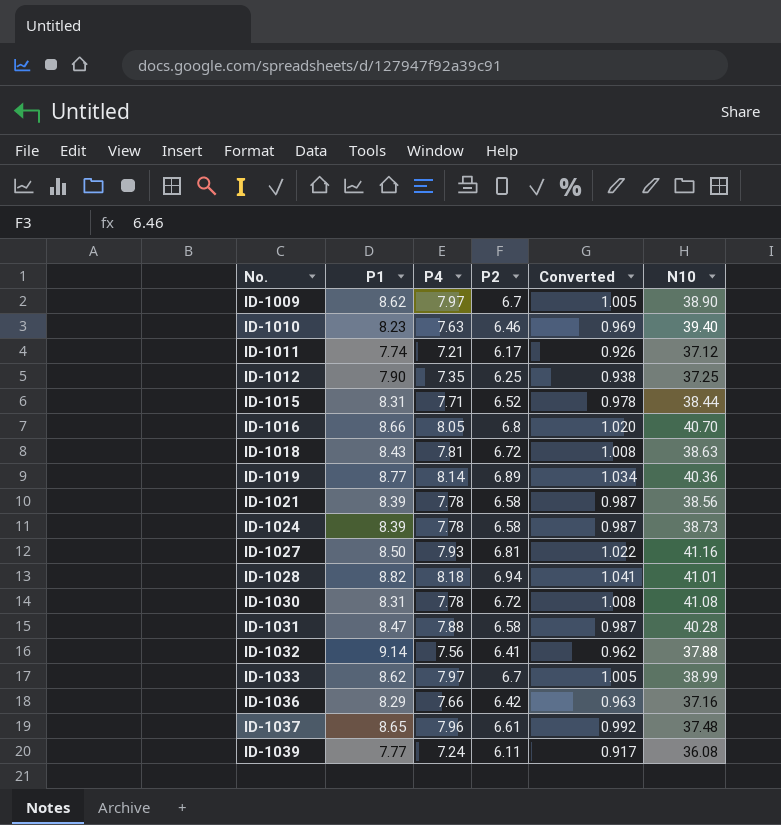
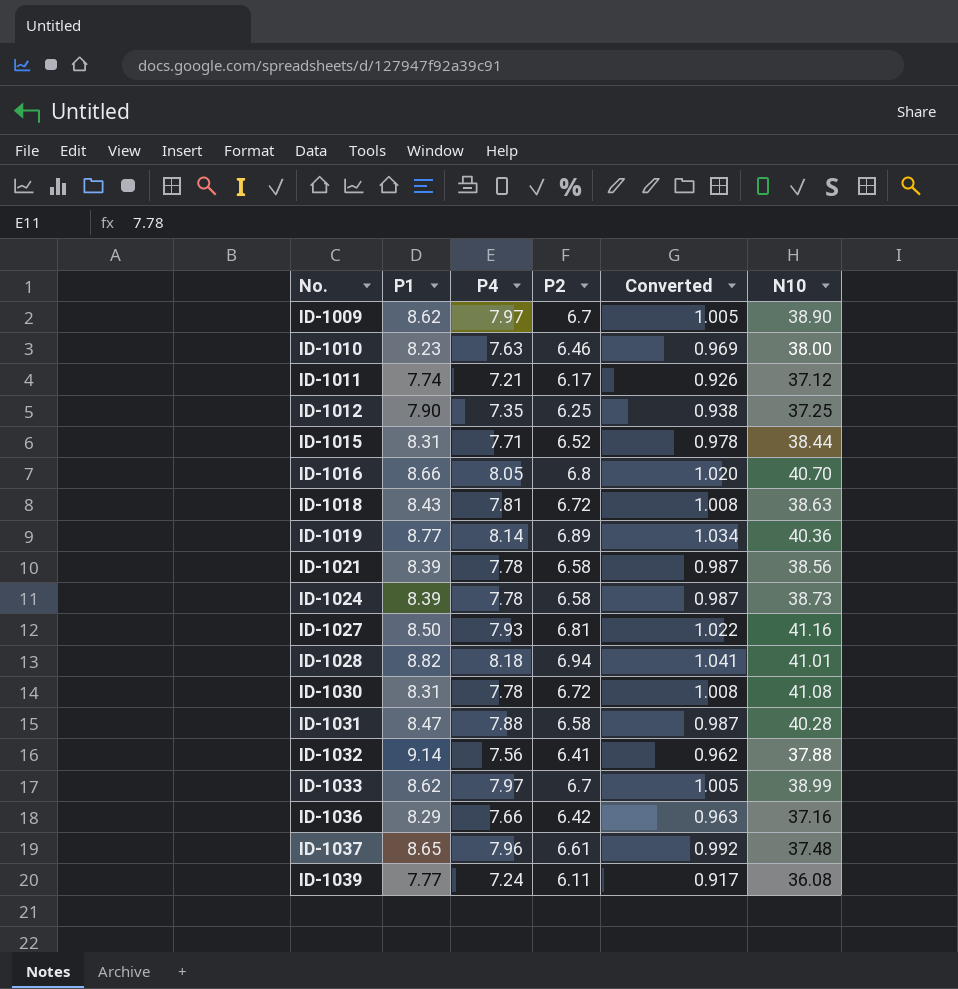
ID-1010 | N10: 39.40 -> 38.00

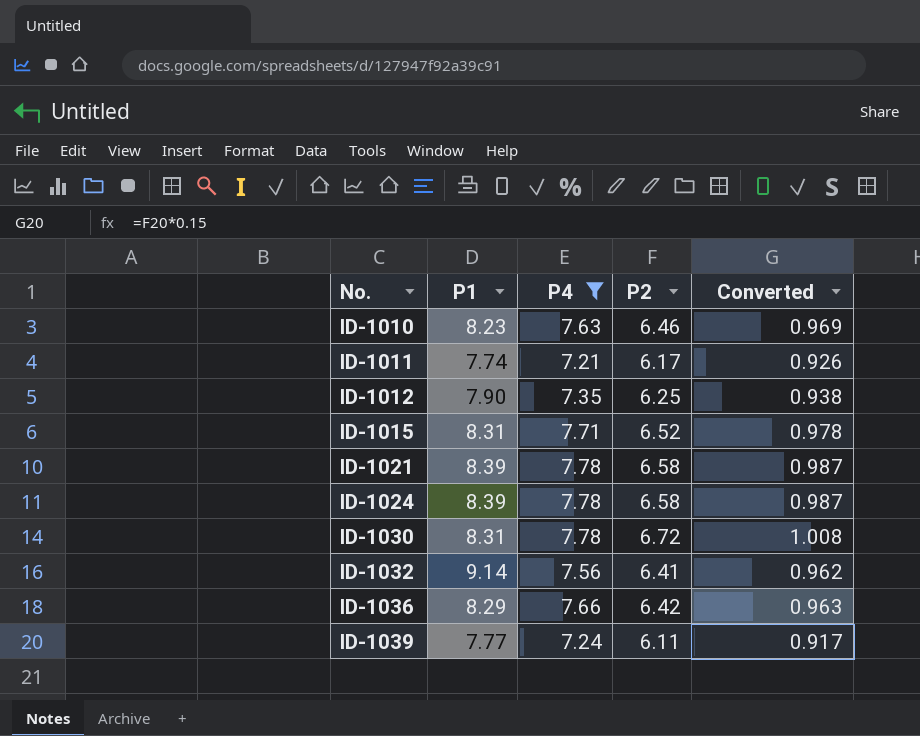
filter: none -> P4 <= 7.78
column N10 | position: 6 -> none

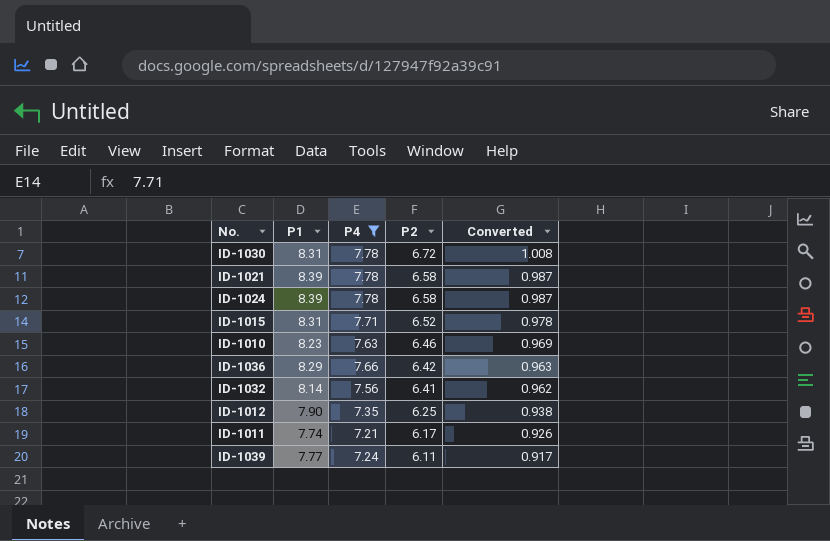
row order: No. ascending -> P2 descending
ID-1032 | P1: 9.14 -> 8.14

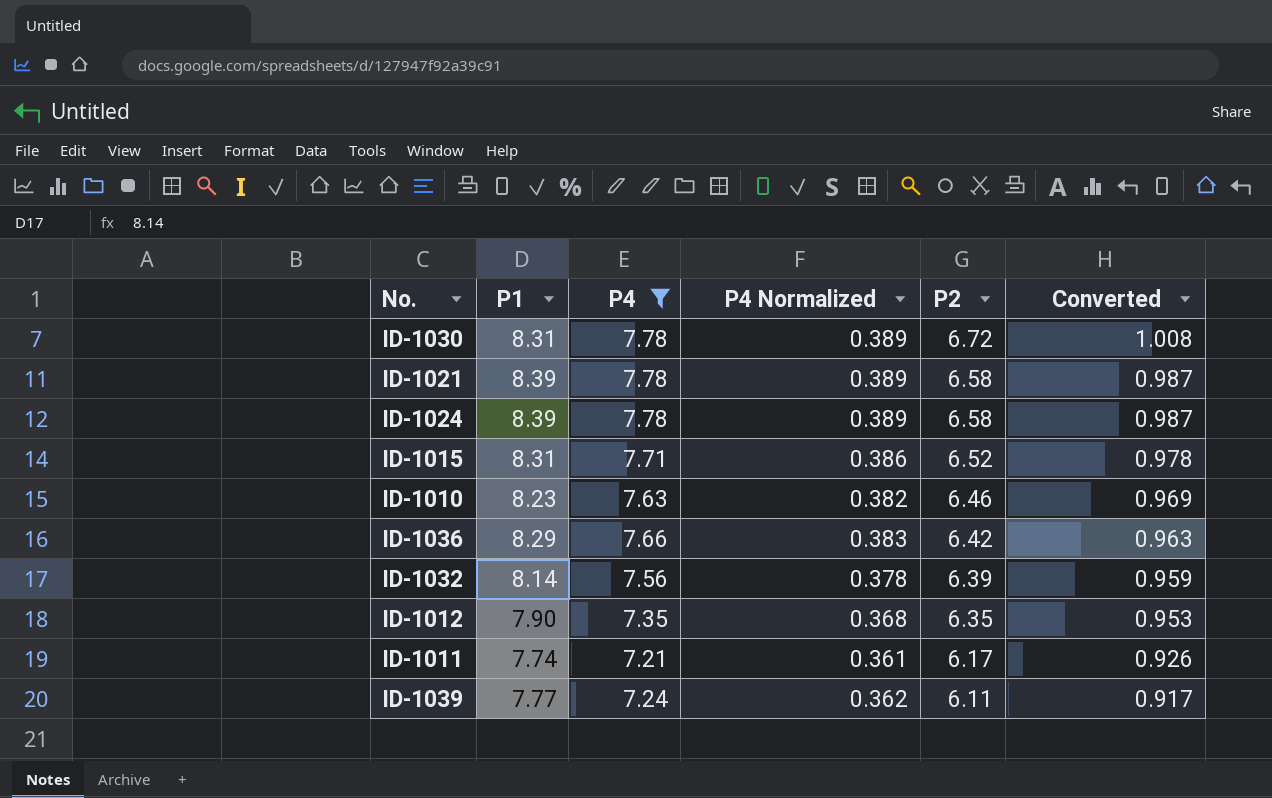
column P4 Normalized | formula: none -> [P4] * 0.05
ID-1032 | P2: 6.41 -> 6.39
ID-1032 | Converted: 0.962 -> 0.959
ID-1012 | P2: 6.25 -> 6.35
ID-1012 | Converted: 0.938 -> 0.953

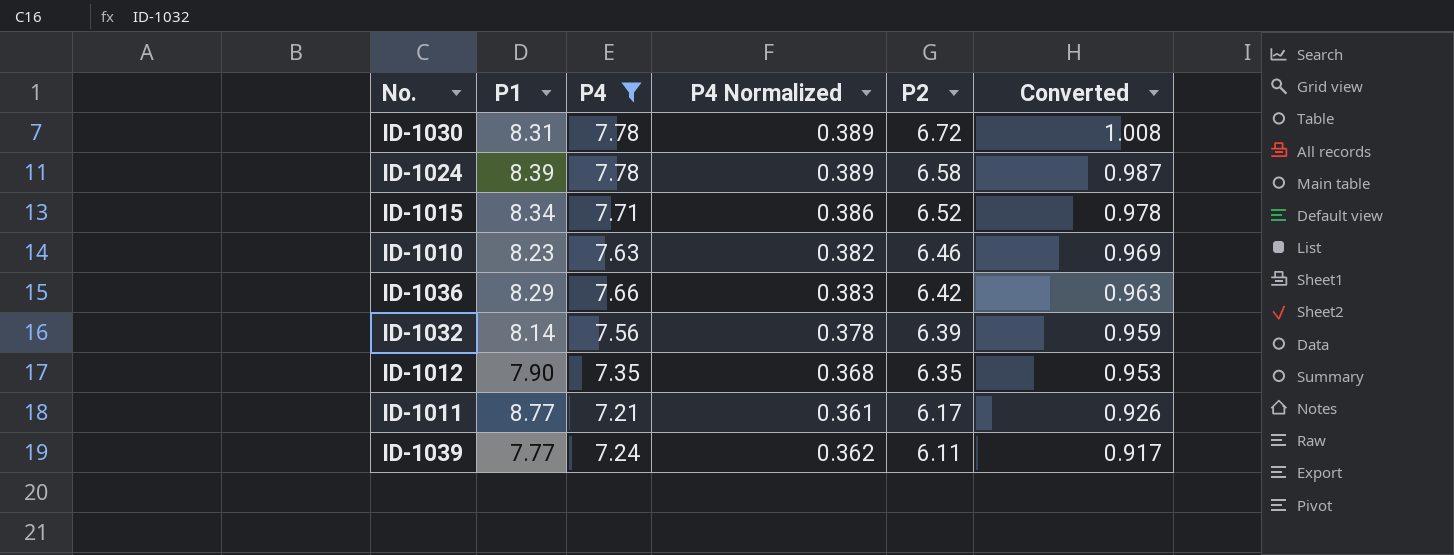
row ID-1021: 8.39 | 7.78 | 0.389 | 6.58 | 0.987 -> none
ID-1015 | P1: 8.31 -> 8.34
ID-1011 | P1: 7.74 -> 8.77

